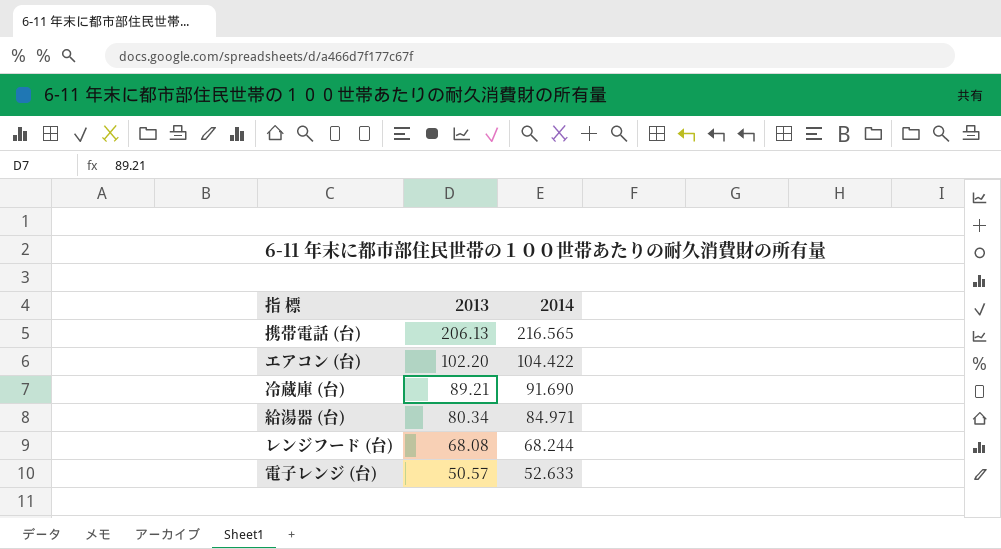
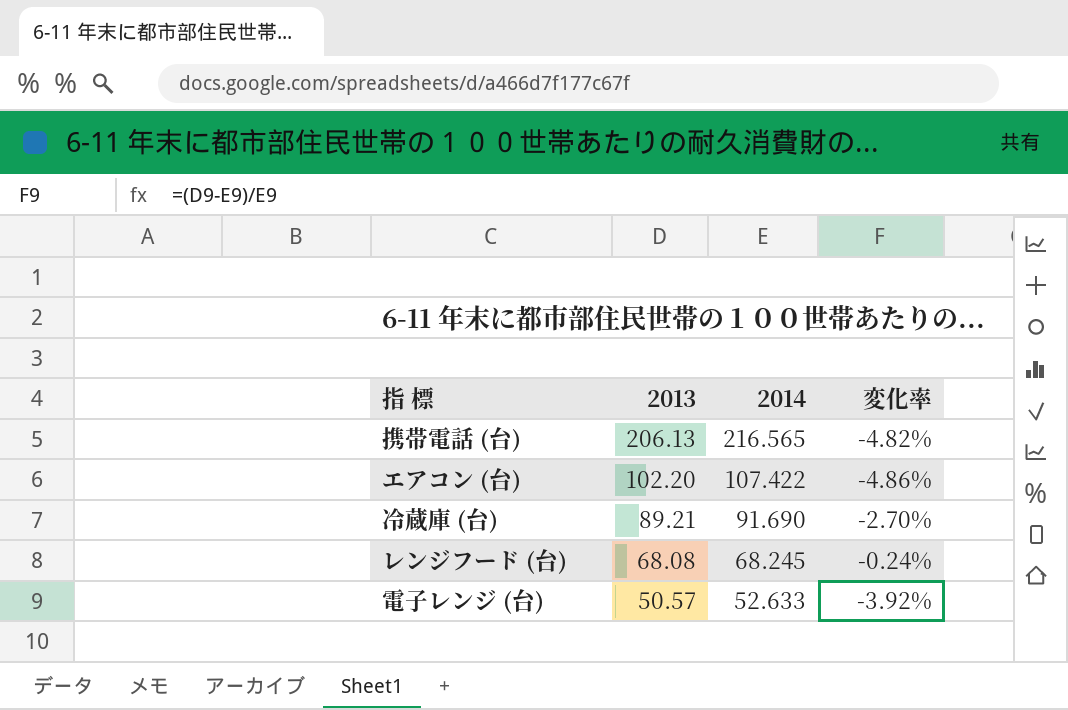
column 変化率 | formula: none -> ([2013] - [2014]) / [2014]
row 給湯器 (台): 80.34 | 84.971 -> none
エアコン (台) | 2014: 104.422 -> 107.422
レンジフード (台) | 2014: 68.244 -> 68.245

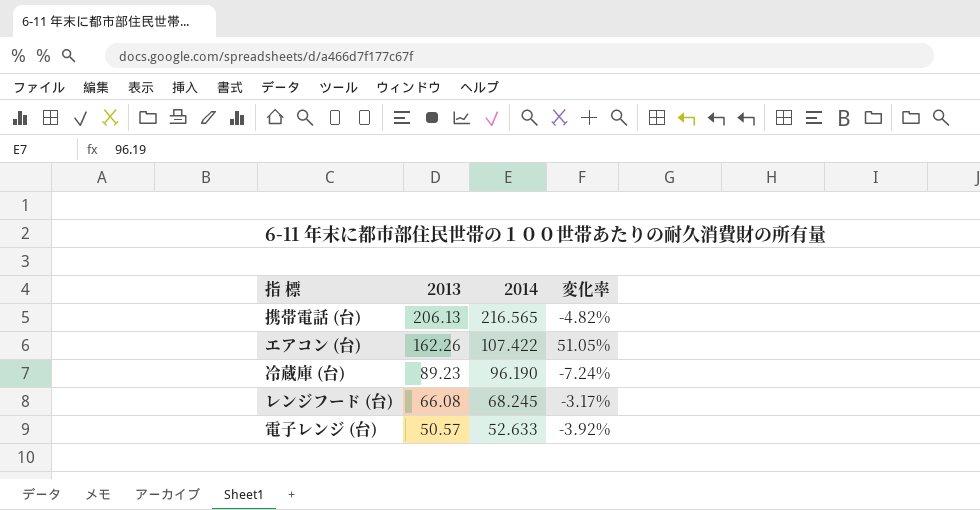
エアコン (台) | 2013: 102.20 -> 162.26
エアコン (台) | 変化率: -4.86% -> 51.05%
冷蔵庫 (台) | 2013: 89.21 -> 89.23
冷蔵庫 (台) | 2014: 91.690 -> 96.190
冷蔵庫 (台) | 変化率: -2.70% -> -7.24%
レンジフード (台) | 2013: 68.08 -> 66.08
レンジフード (台) | 変化率: -0.24% -> -3.17%

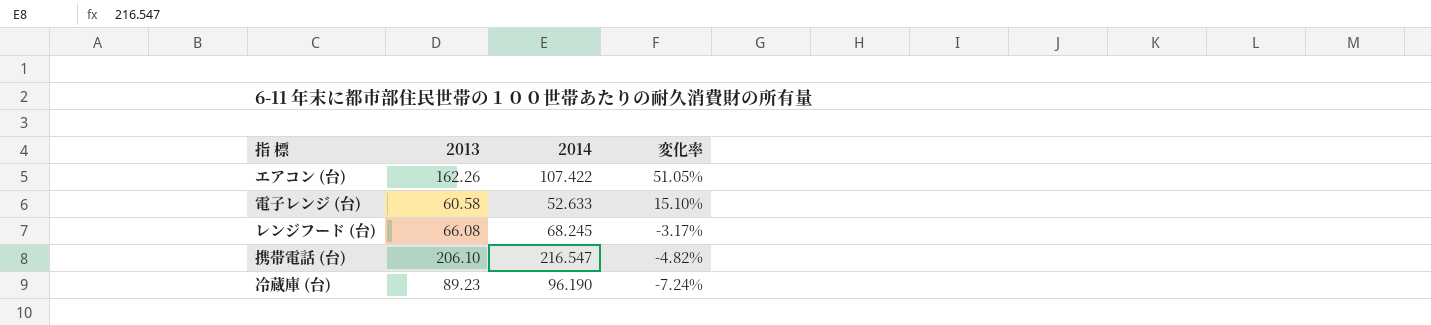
row order: 2013 descending -> 変化率 descending
電子レンジ (台) | 2013: 50.57 -> 60.58
電子レンジ (台) | 変化率: -3.92% -> 15.10%
携帯電話 (台) | 2013: 206.13 -> 206.10
携帯電話 (台) | 2014: 216.565 -> 216.547

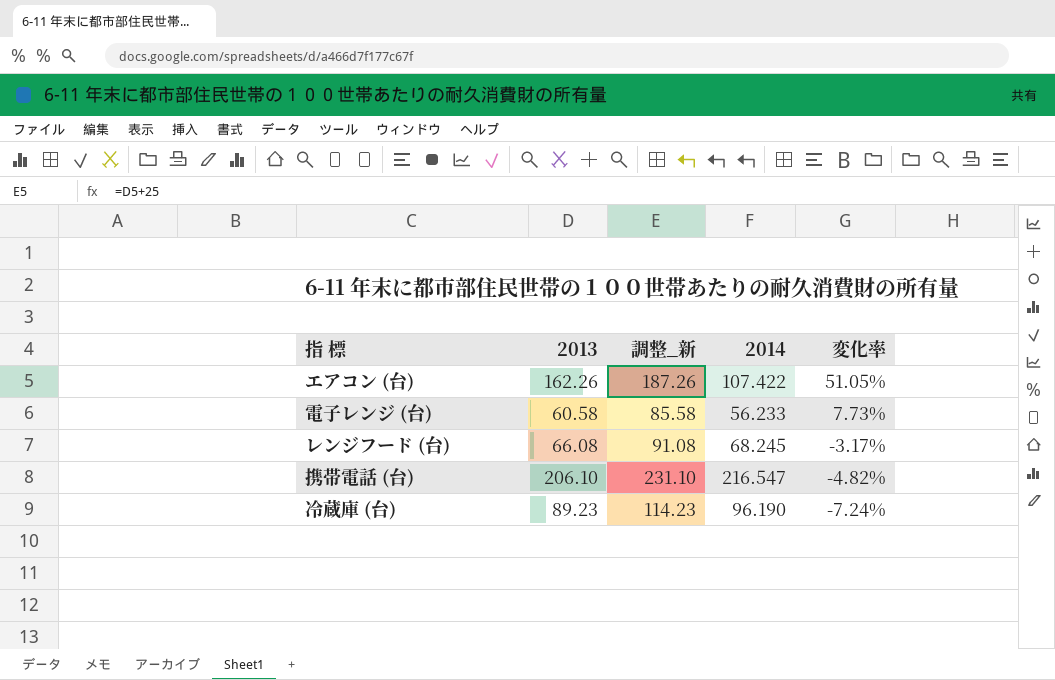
column 調整_新 | formula: none -> [2013] + 25
電子レンジ (台) | 2014: 52.633 -> 56.233
電子レンジ (台) | 変化率: 15.10% -> 7.73%

